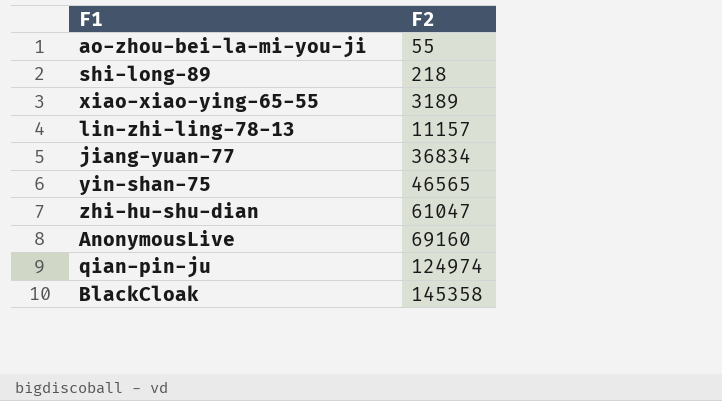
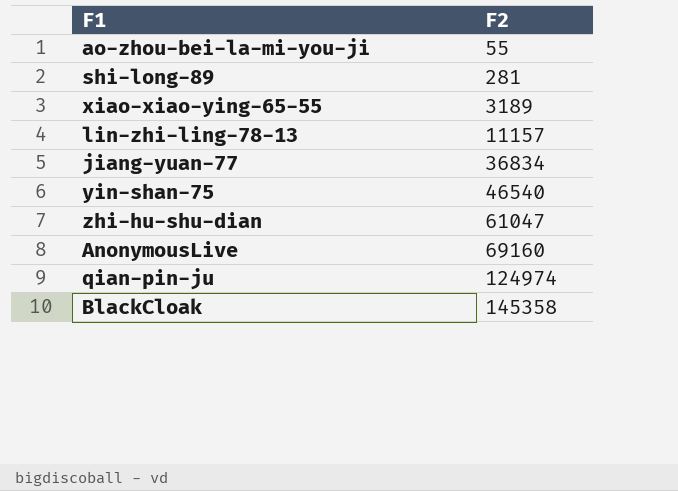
shi-long-89 | F2: 218 -> 281
yin-shan-75 | F2: 46565 -> 46540

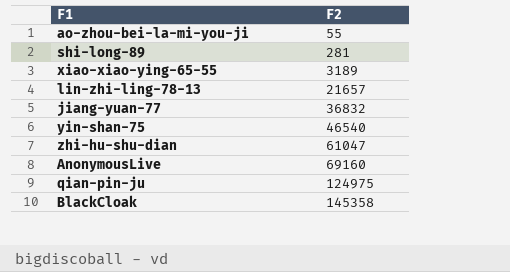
lin-zhi-ling-78-13 | F2: 11157 -> 21657
jiang-yuan-77 | F2: 36834 -> 36832
qian-pin-ju | F2: 124974 -> 124975

